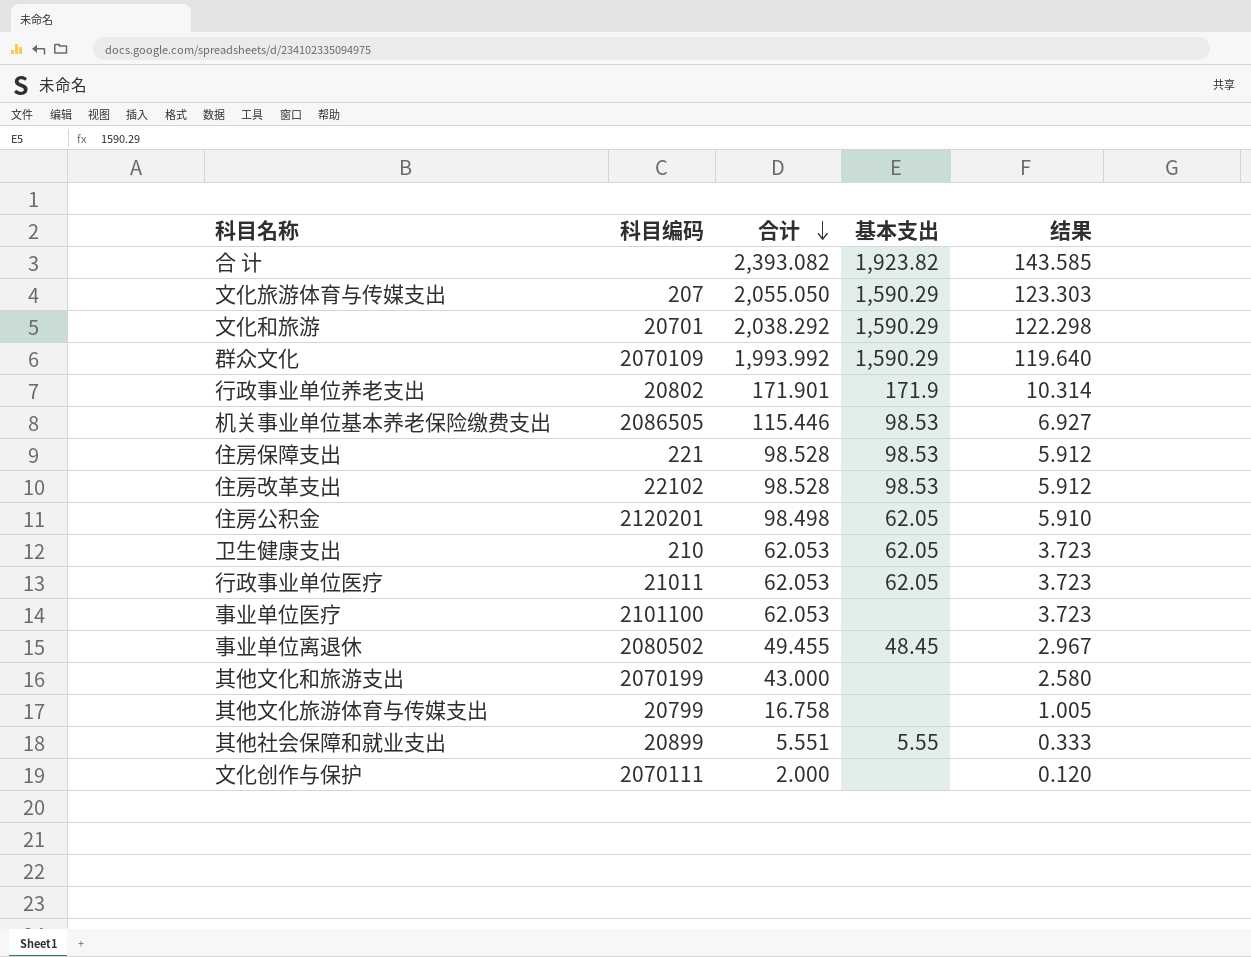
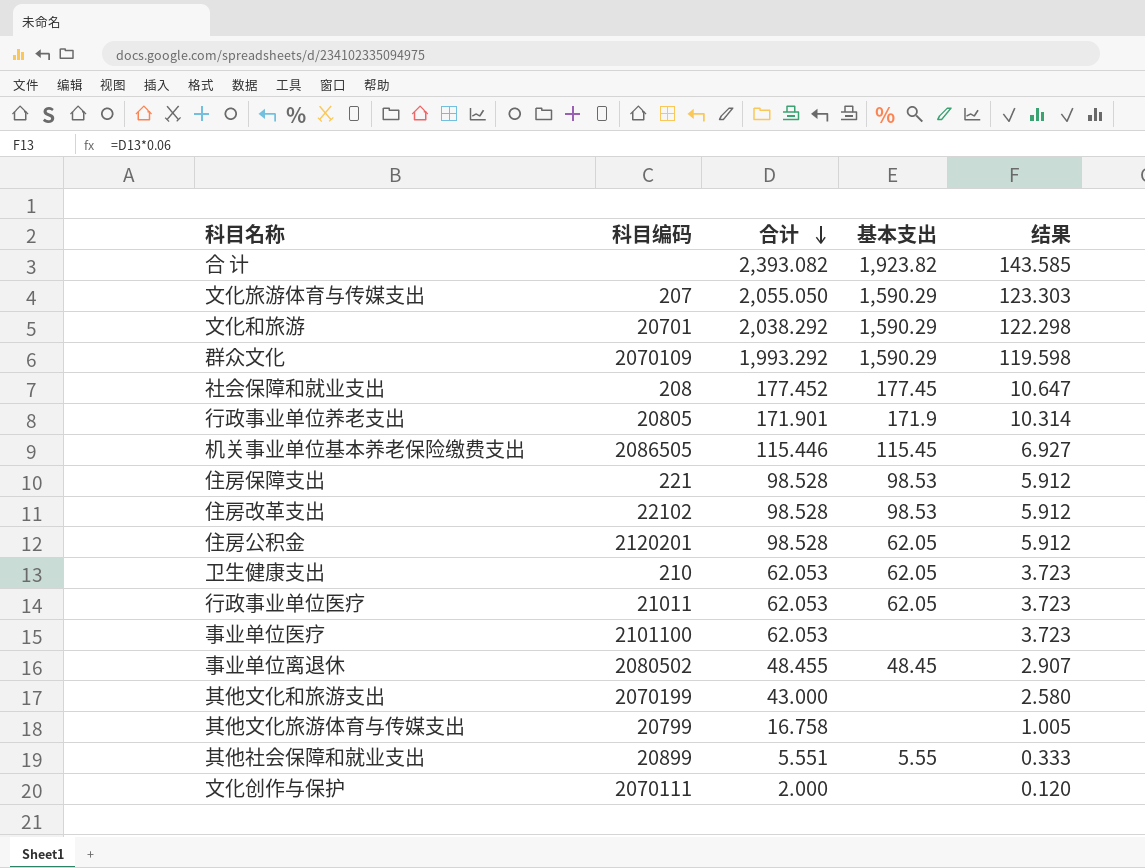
群众文化 | 合计: 1,993.992 -> 1,993.292
群众文化 | 结果: 119.640 -> 119.598
row 社会保障和就业支出: none -> 208 | 177.452 | 177.45 | 10.647
行政事业单位养老支出 | 科目编码: 20802 -> 20805
机关事业单位基本养老保险缴费支出 | 基本支出: 98.53 -> 115.45
住房公积金 | 合计: 98.498 -> 98.528
住房公积金 | 结果: 5.910 -> 5.912
事业单位离退休 | 合计: 49.455 -> 48.455
事业单位离退休 | 结果: 2.967 -> 2.907

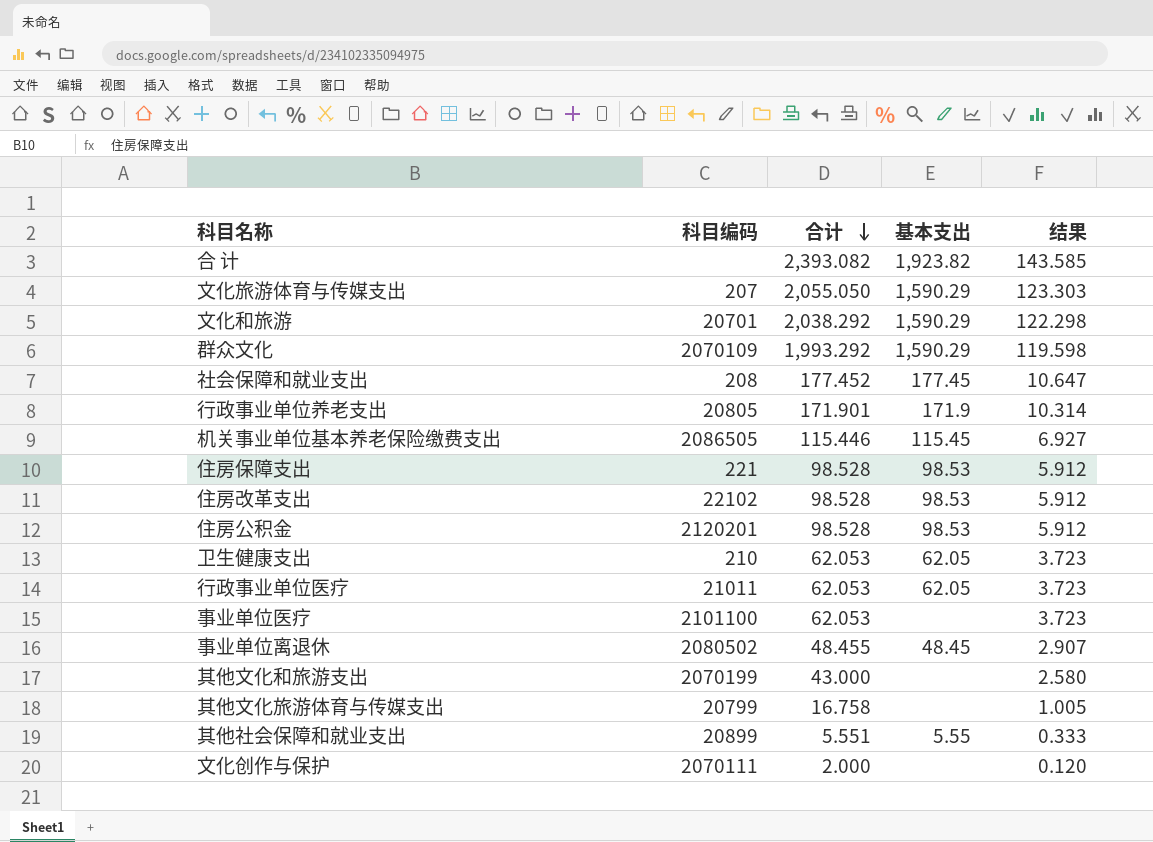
住房公积金 | 基本支出: 62.05 -> 98.53

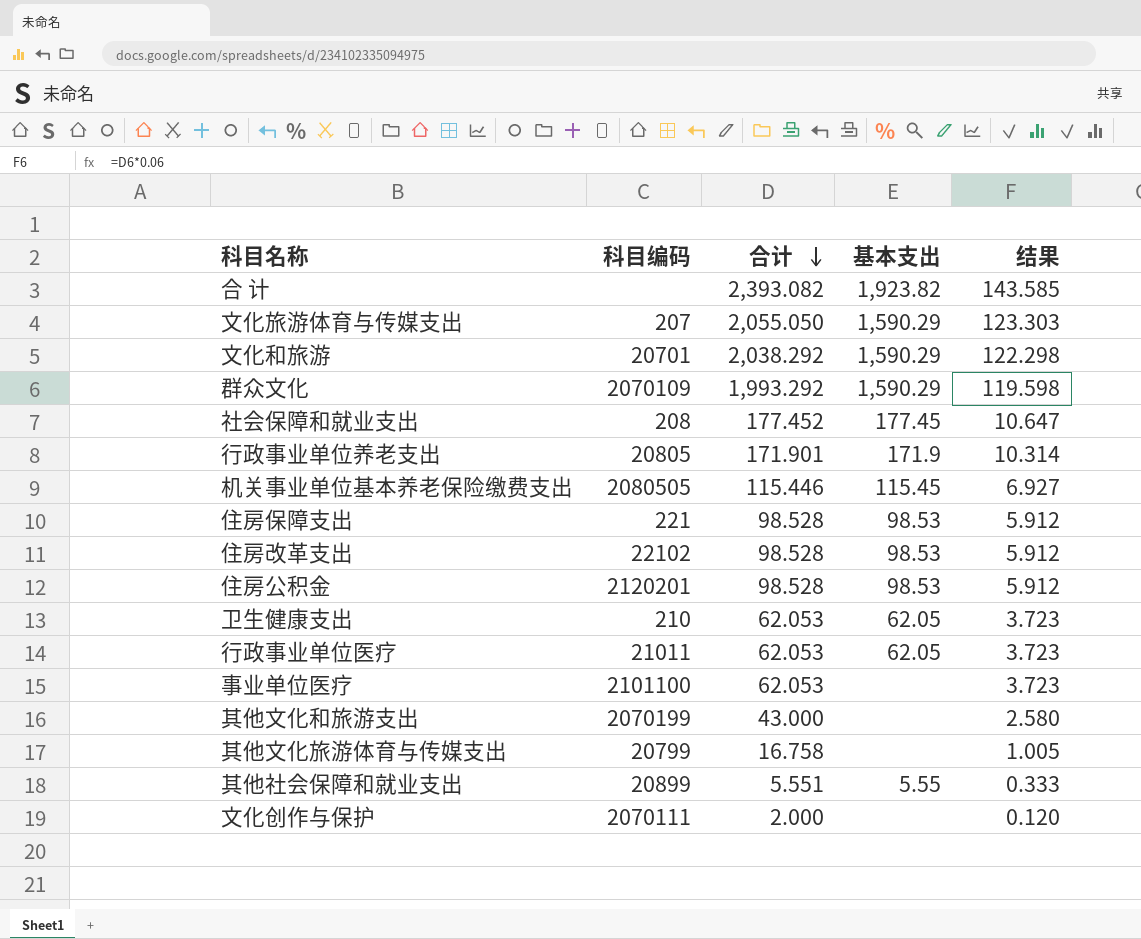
row 事业单位离退休: 2080502 | 48.455 | 48.45 | 2.907 -> none
机关事业单位基本养老保险缴费支出 | 科目编码: 2086505 -> 2080505

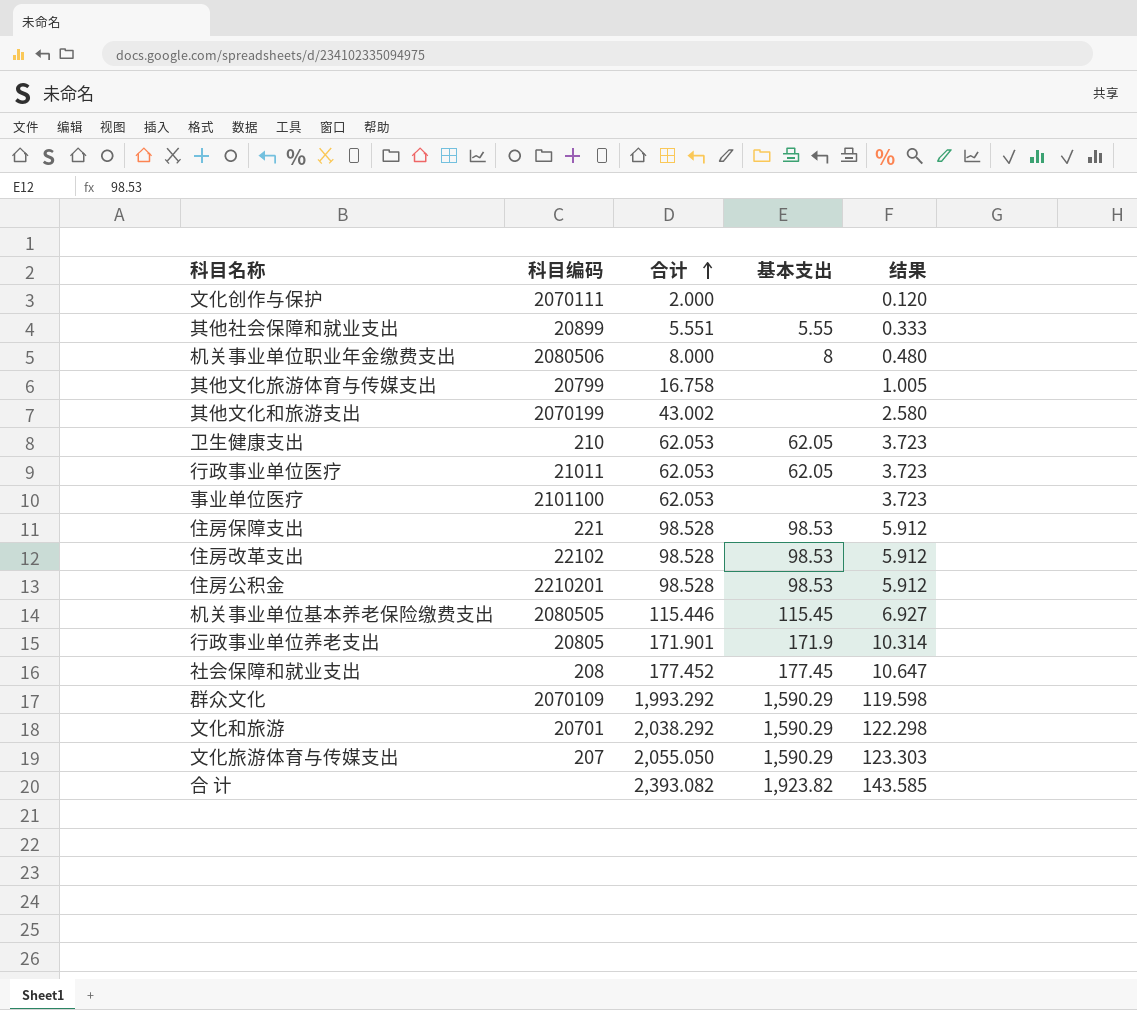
row order: 合计 descending -> 合计 ascending
row 机关事业单位职业年金缴费支出: none -> 2080506 | 8.000 | 8 | 0.480
其他文化和旅游支出 | 合计: 43.000 -> 43.002
住房公积金 | 科目编码: 2120201 -> 2210201

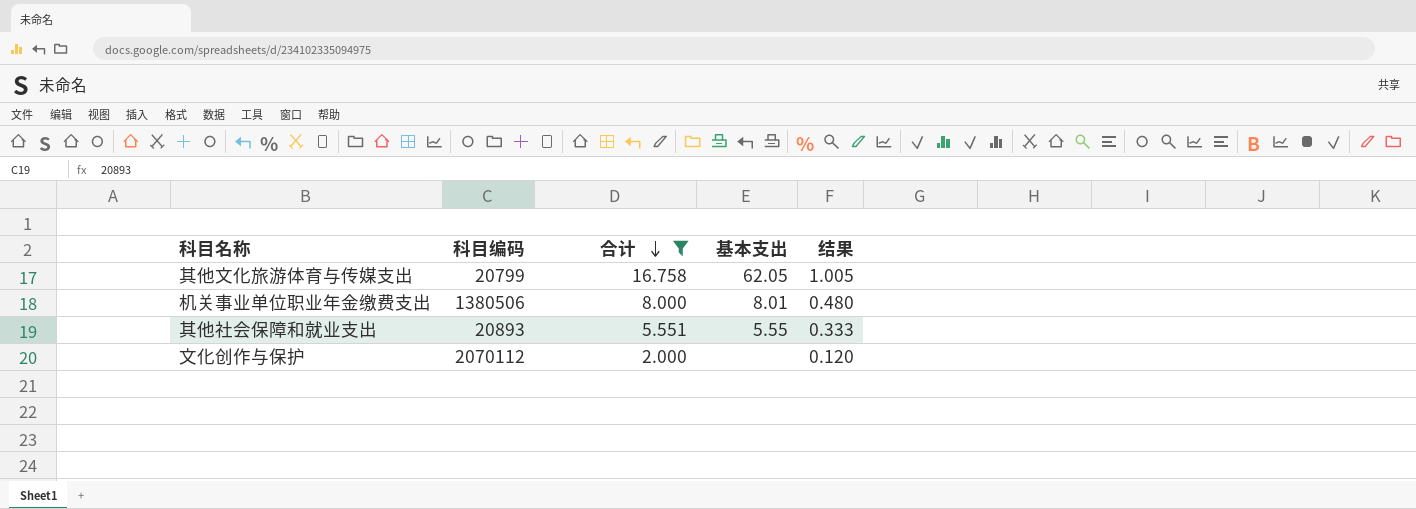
filter: none -> 合计 <= 16.758
row order: 合计 ascending -> 合计 descending
其他文化旅游体育与传媒支出 | 基本支出: none -> 62.05
机关事业单位职业年金缴费支出 | 科目编码: 2080506 -> 1380506
机关事业单位职业年金缴费支出 | 基本支出: 8 -> 8.01
其他社会保障和就业支出 | 科目编码: 20899 -> 20893
文化创作与保护 | 科目编码: 2070111 -> 2070112

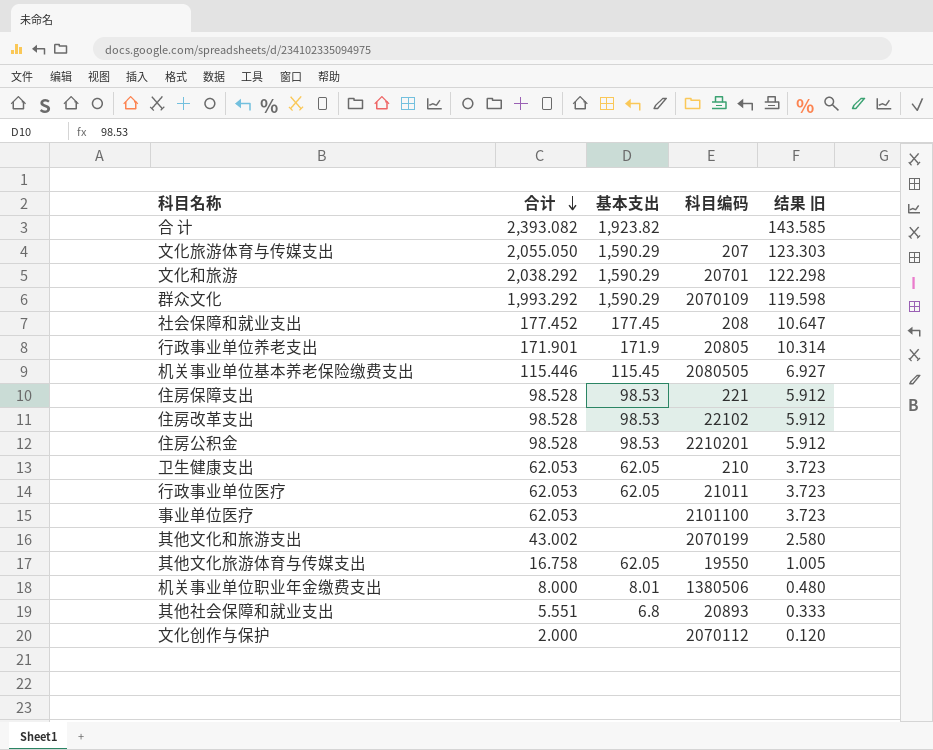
filter: 合计 <= 16.758 -> none
column 科目编码 | position: 2 -> 4
column name: 结果 -> 结果 旧
其他文化旅游体育与传媒支出 | 科目编码: 20799 -> 19550
其他社会保障和就业支出 | 基本支出: 5.55 -> 6.8

